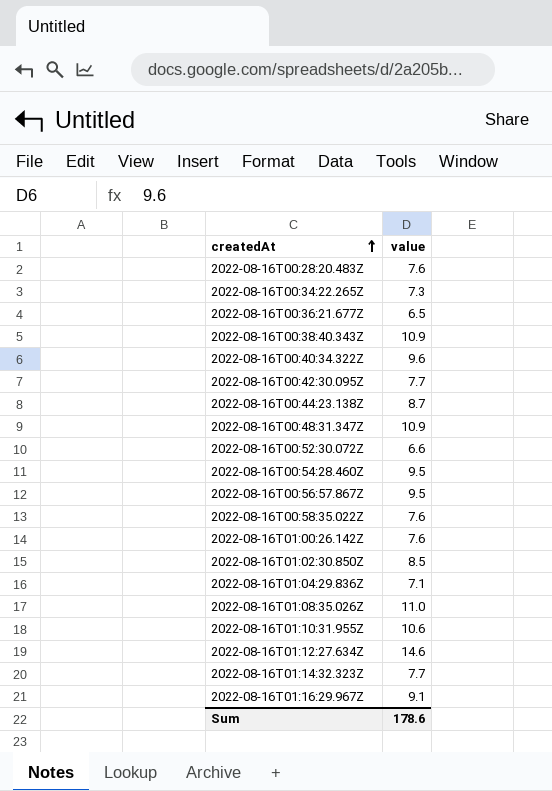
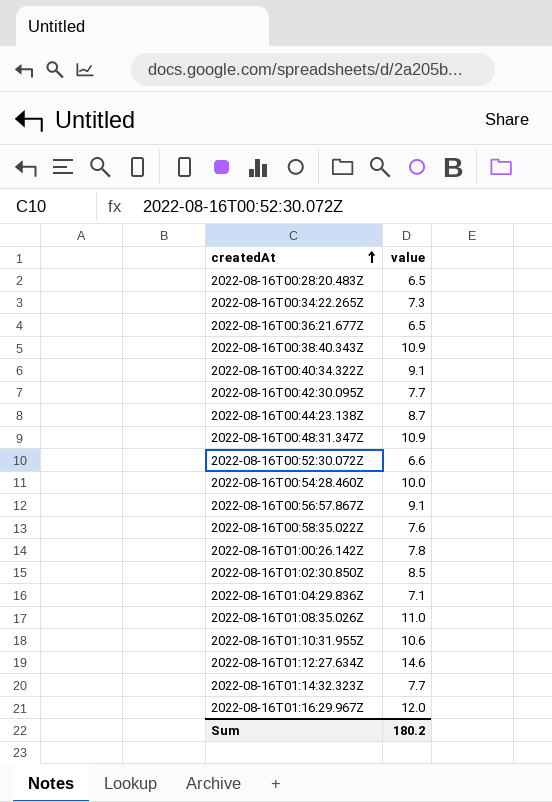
2022-08-16T00:28:20.483Z | value: 7.6 -> 6.5
2022-08-16T00:40:34.322Z | value: 9.6 -> 9.1
2022-08-16T00:54:28.460Z | value: 9.5 -> 10.0
2022-08-16T00:56:57.867Z | value: 9.5 -> 9.1
2022-08-16T01:00:26.142Z | value: 7.6 -> 7.8
2022-08-16T01:16:29.967Z | value: 9.1 -> 12.0
Sum | value: 178.6 -> 180.2

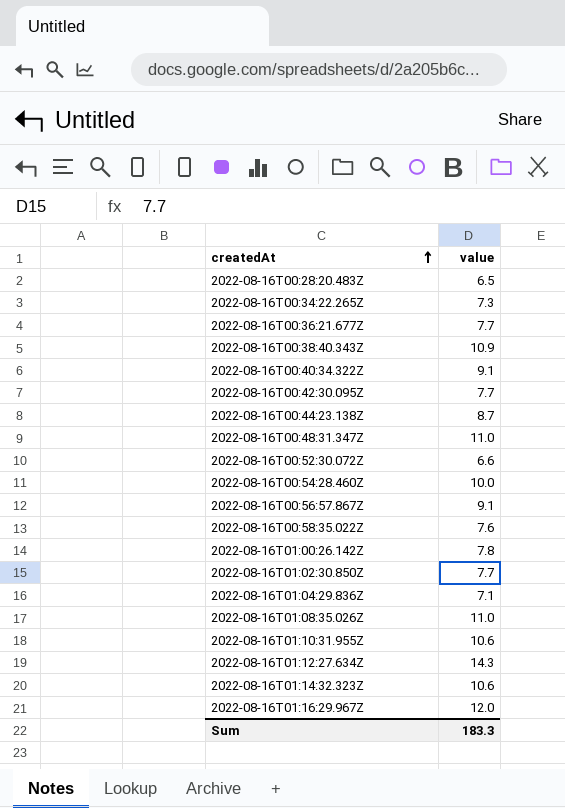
2022-08-16T00:36:21.677Z | value: 6.5 -> 7.7
2022-08-16T00:48:31.347Z | value: 10.9 -> 11.0
2022-08-16T01:02:30.850Z | value: 8.5 -> 7.7
2022-08-16T01:12:27.634Z | value: 14.6 -> 14.3
2022-08-16T01:14:32.323Z | value: 7.7 -> 10.6
Sum | value: 180.2 -> 183.3

